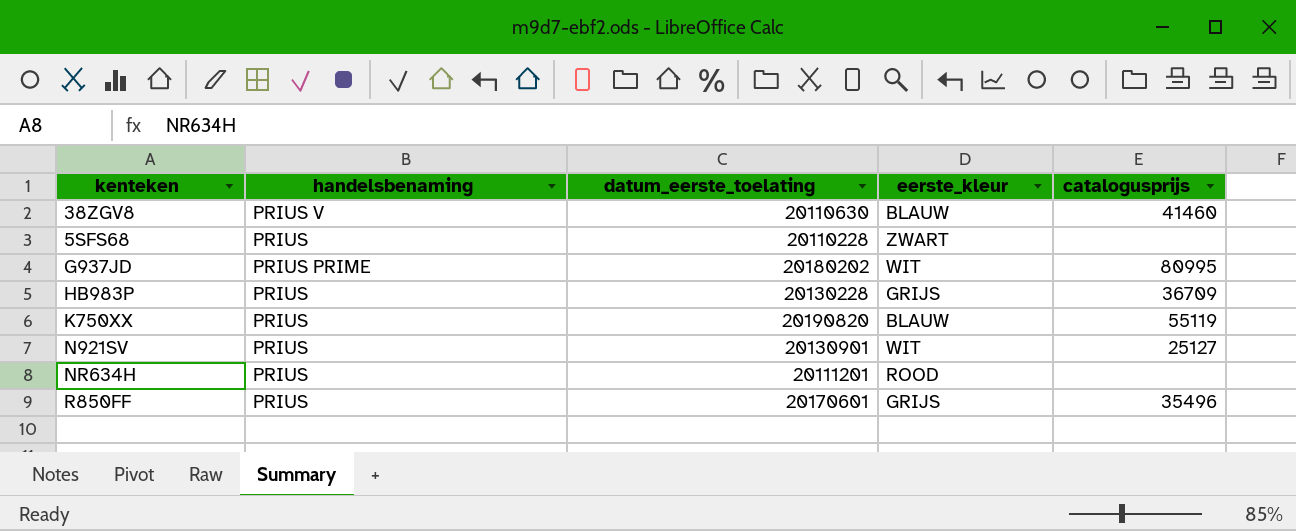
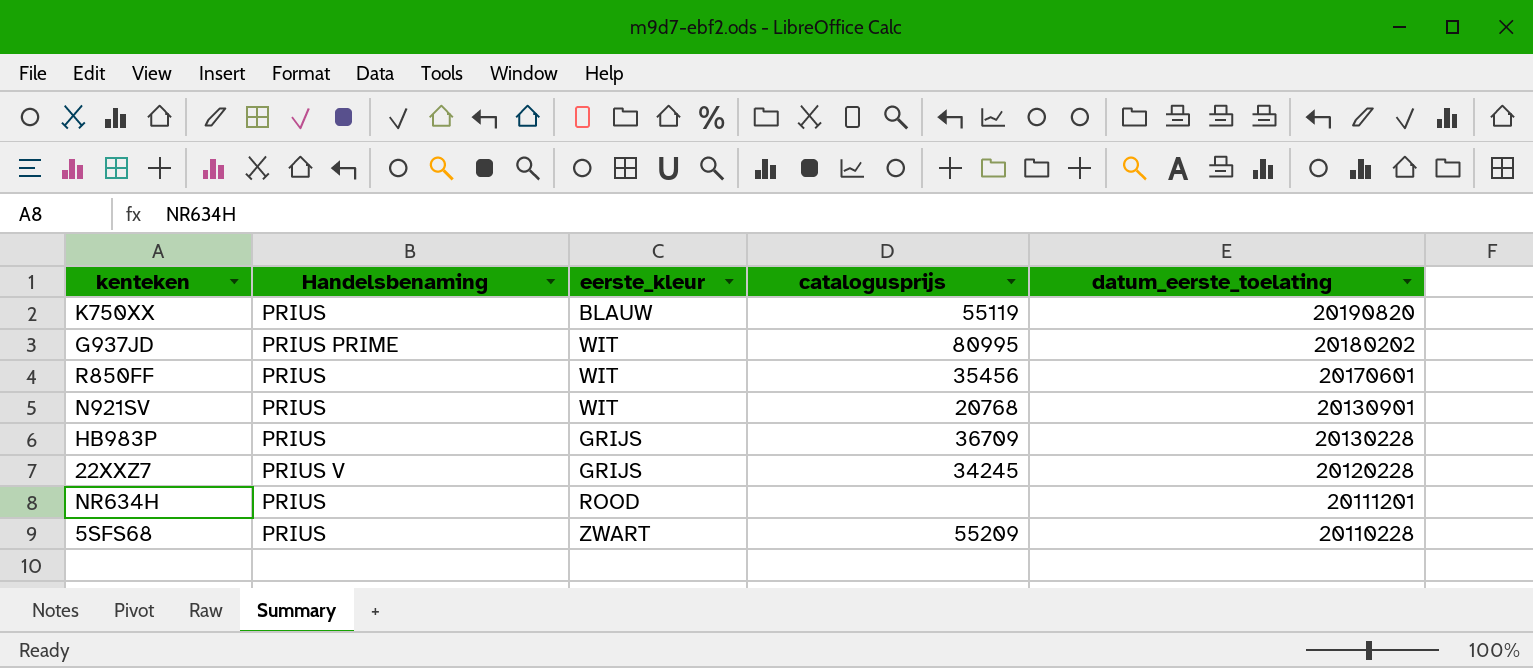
row order: none -> datum_eerste_toelating descending
column name: handelsbenaming -> Handelsbenaming
column datum_eerste_toelating | position: 3 -> 5
row 38ZGV8: PRIUS V | 20110630 | BLAUW | 41460 -> none
R850FF | eerste_kleur: GRIJS -> WIT
R850FF | catalogusprijs: 35496 -> 35456
N921SV | catalogusprijs: 25127 -> 20768
row 22XXZ7: none -> PRIUS V | GRIJS | 34245 | 20120228
5SFS68 | catalogusprijs: none -> 55209

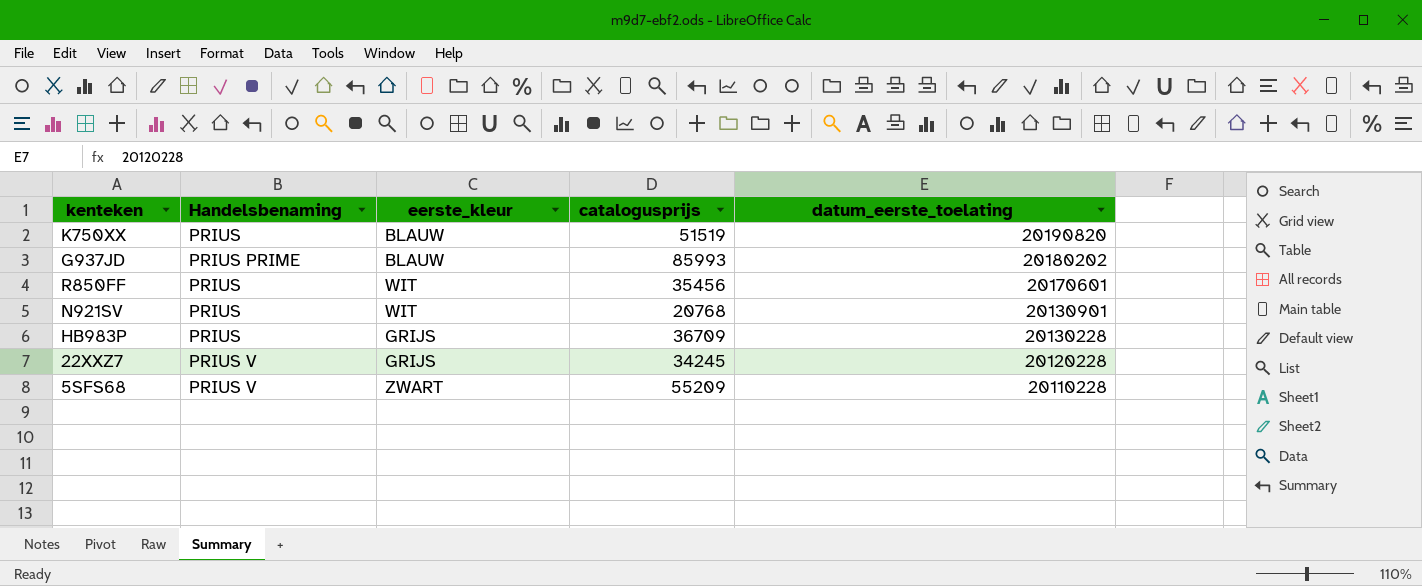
row NR634H: PRIUS | ROOD | none | 20111201 -> none
K750XX | catalogusprijs: 55119 -> 51519
G937JD | eerste_kleur: WIT -> BLAUW
G937JD | catalogusprijs: 80995 -> 85993
5SFS68 | Handelsbenaming: PRIUS -> PRIUS V

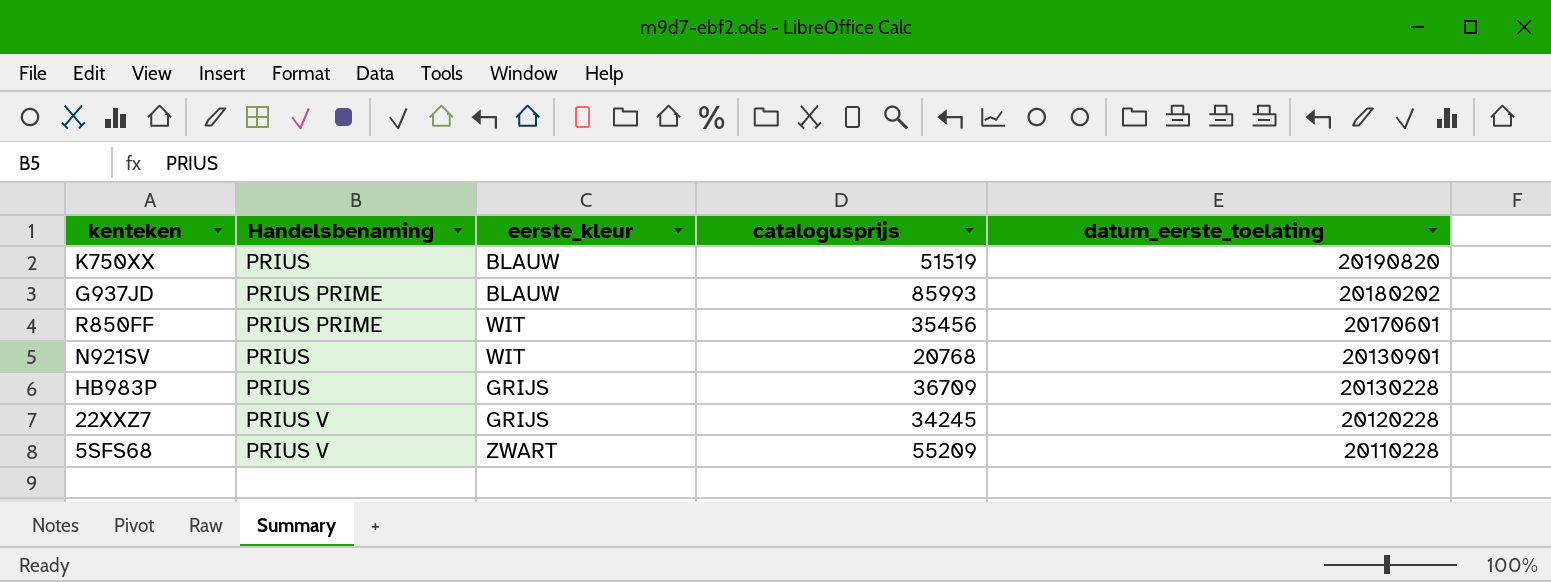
R850FF | Handelsbenaming: PRIUS -> PRIUS PRIME

